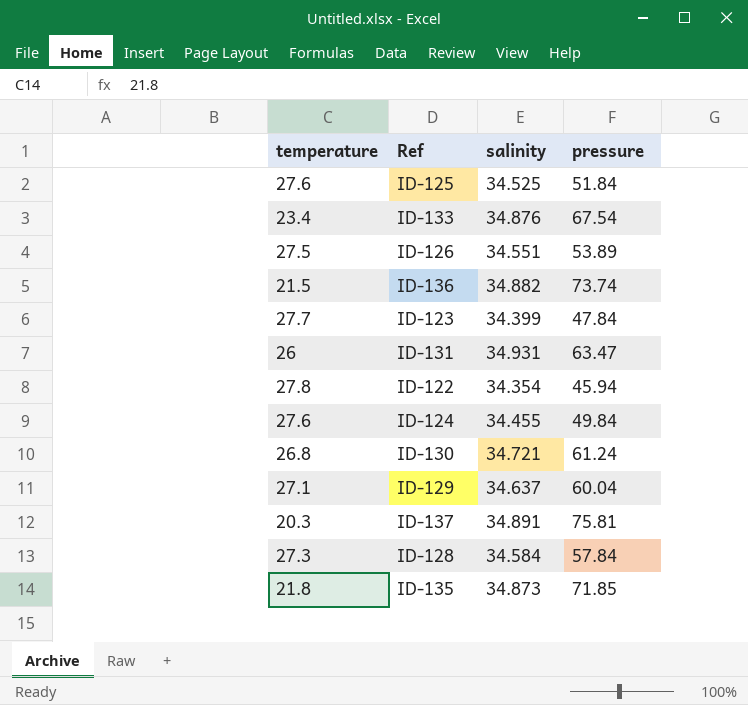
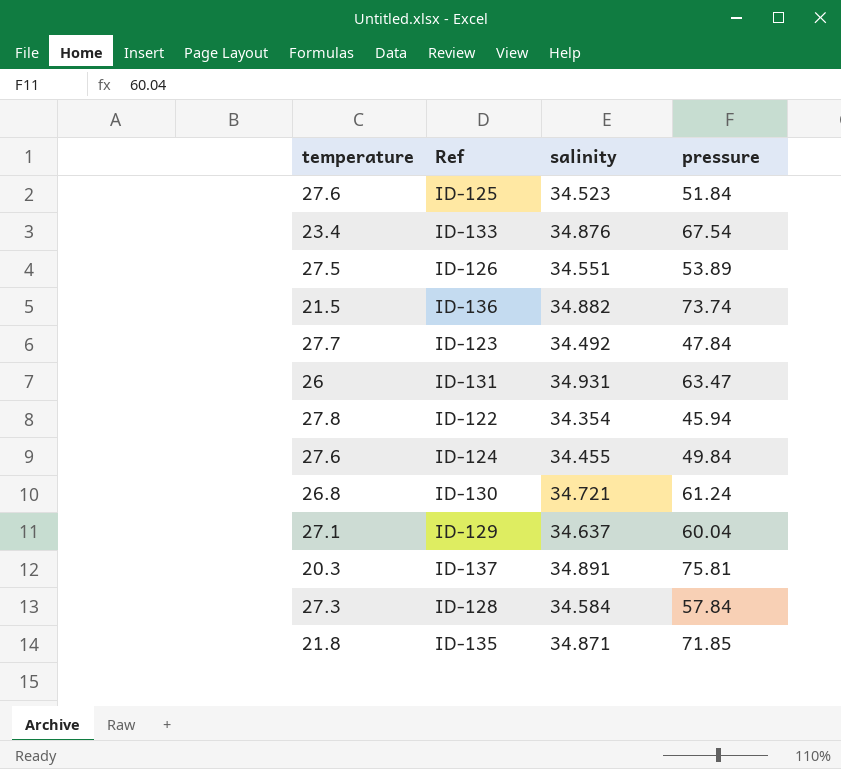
ID-125 | salinity: 34.525 -> 34.523
ID-123 | salinity: 34.399 -> 34.492
ID-135 | salinity: 34.873 -> 34.871

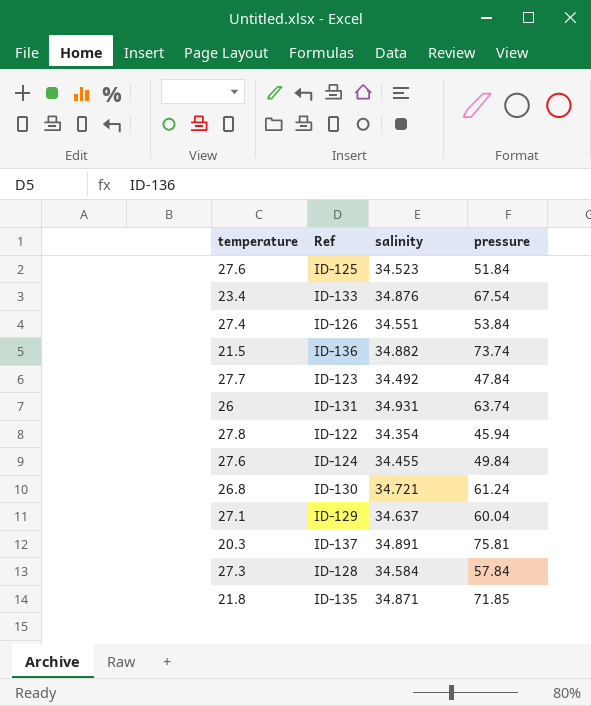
ID-126 | temperature: 27.5 -> 27.4
ID-126 | pressure: 53.89 -> 53.84
ID-131 | pressure: 63.47 -> 63.74

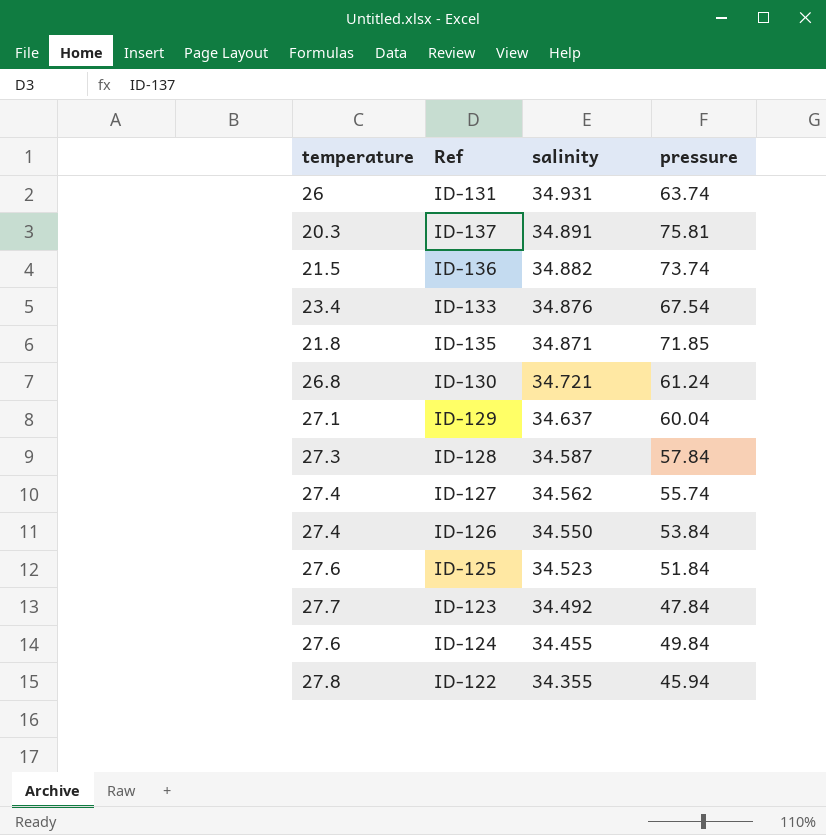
row order: none -> salinity descending
ID-128 | salinity: 34.584 -> 34.587
row ID-127: none -> 27.4 | 34.562 | 55.74
ID-126 | salinity: 34.551 -> 34.550
ID-122 | salinity: 34.354 -> 34.355

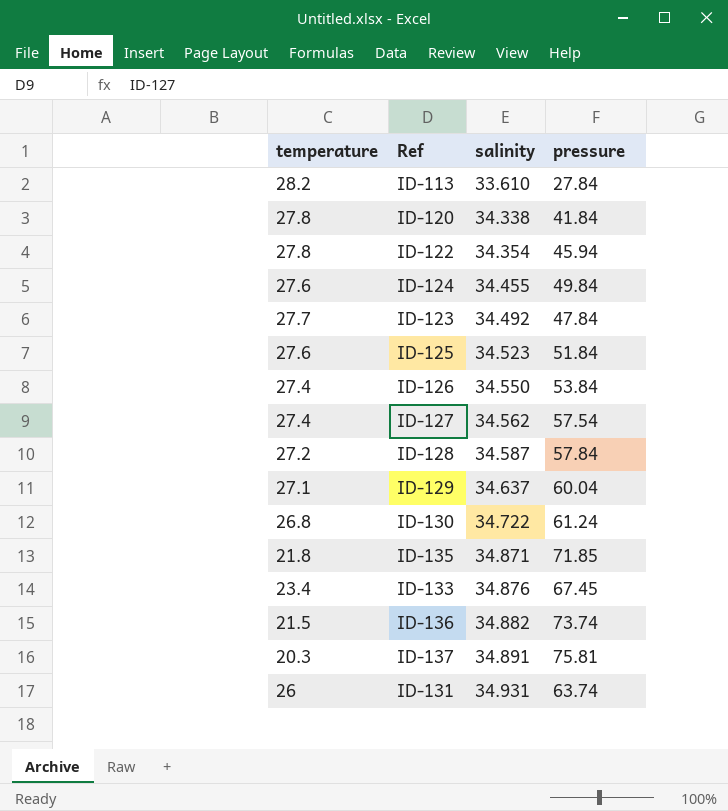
row order: salinity descending -> salinity ascending
row ID-113: none -> 28.2 | 33.610 | 27.84
row ID-120: none -> 27.8 | 34.338 | 41.84
ID-122 | salinity: 34.355 -> 34.354
ID-127 | pressure: 55.74 -> 57.54
ID-128 | temperature: 27.3 -> 27.2
ID-130 | salinity: 34.721 -> 34.722
ID-133 | pressure: 67.54 -> 67.45

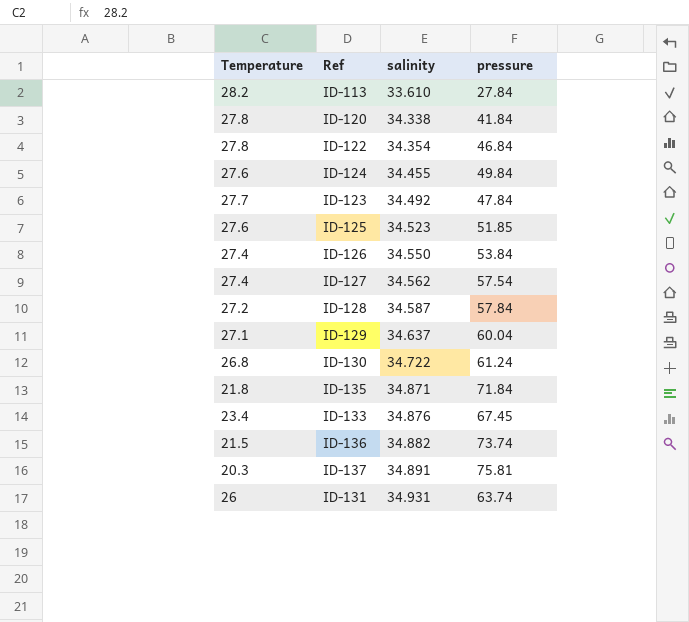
column name: temperature -> Temperature
ID-122 | pressure: 45.94 -> 46.84
ID-125 | pressure: 51.84 -> 51.85
ID-135 | pressure: 71.85 -> 71.84

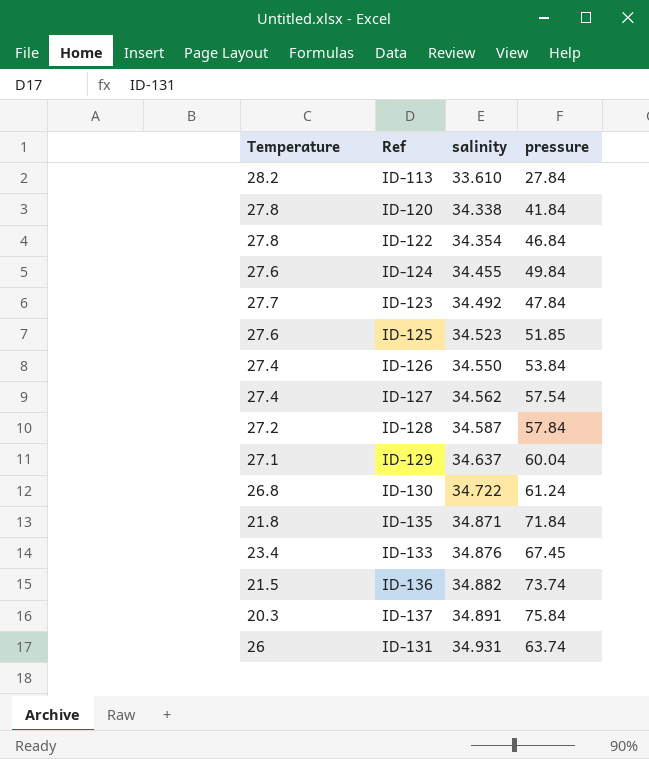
ID-137 | pressure: 75.81 -> 75.84

